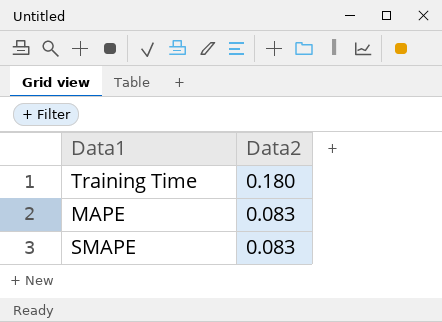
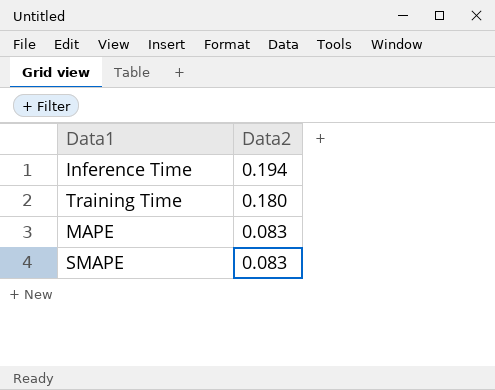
row Inference Time: none -> 0.194

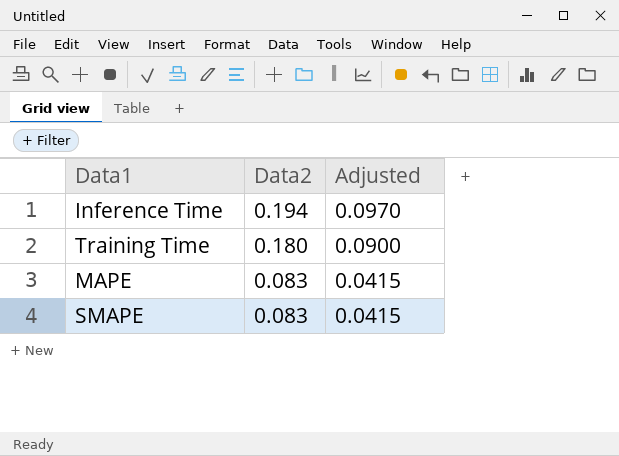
column Adjusted | formula: none -> [Data2] * 0.5

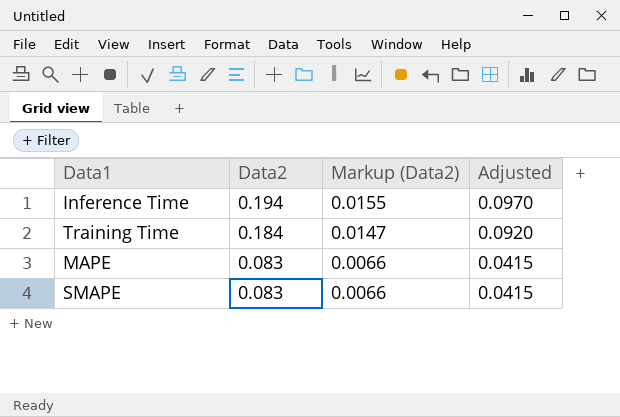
column Markup (Data2) | formula: none -> [Data2] * 0.08
Training Time | Data2: 0.180 -> 0.184
Training Time | Adjusted: 0.0900 -> 0.0920

